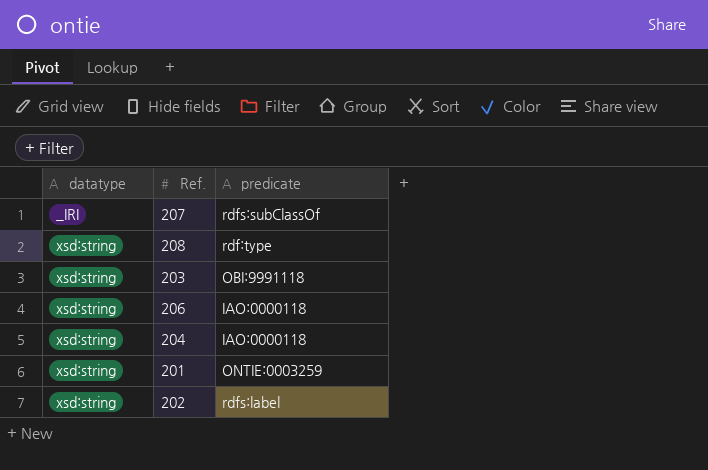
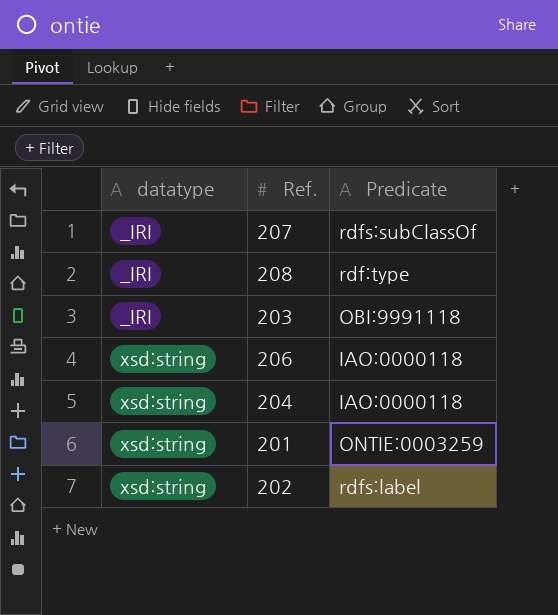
column name: predicate -> Predicate
208 | datatype: xsd:string -> _IRI
203 | datatype: xsd:string -> _IRI

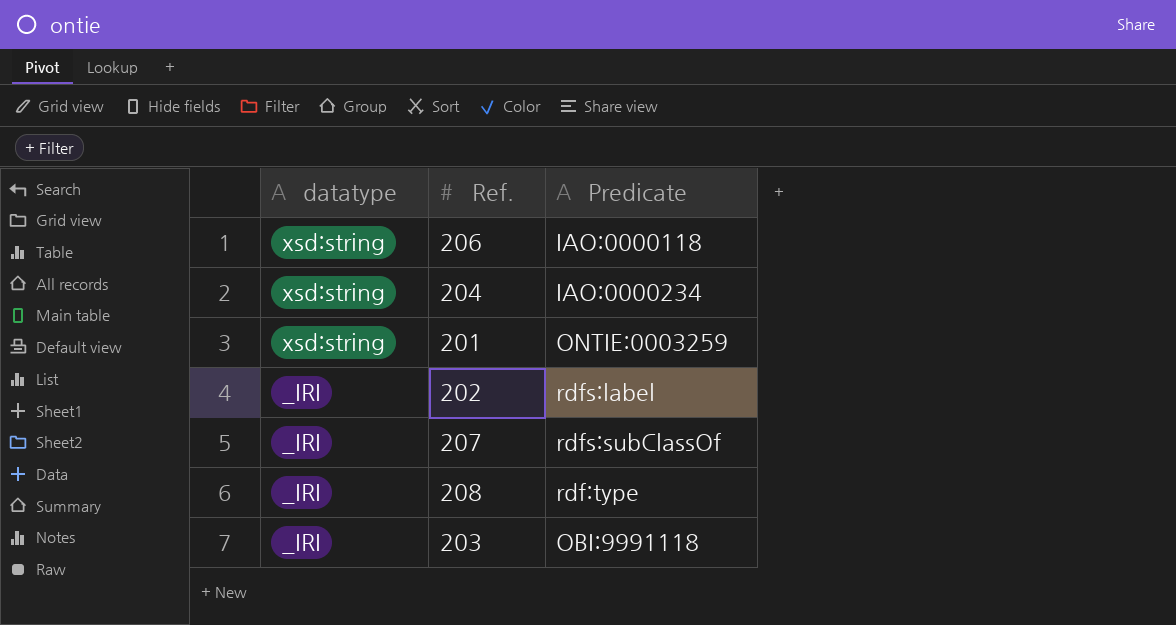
row order: datatype ascending -> datatype descending
204 | Predicate: IAO:0000118 -> IAO:0000234
202 | datatype: xsd:string -> _IRI

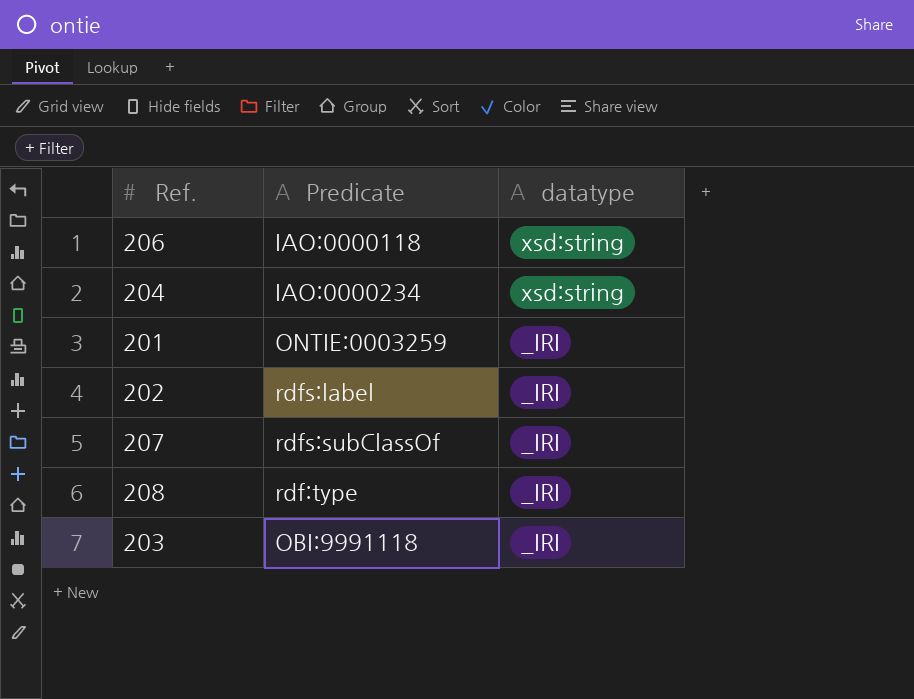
column datatype | position: 1 -> 3
201 | datatype: xsd:string -> _IRI

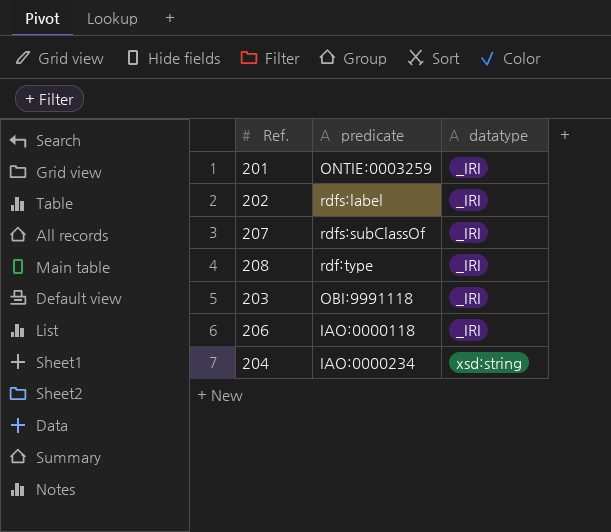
row order: datatype descending -> datatype ascending
column name: Predicate -> predicate
206 | datatype: xsd:string -> _IRI

